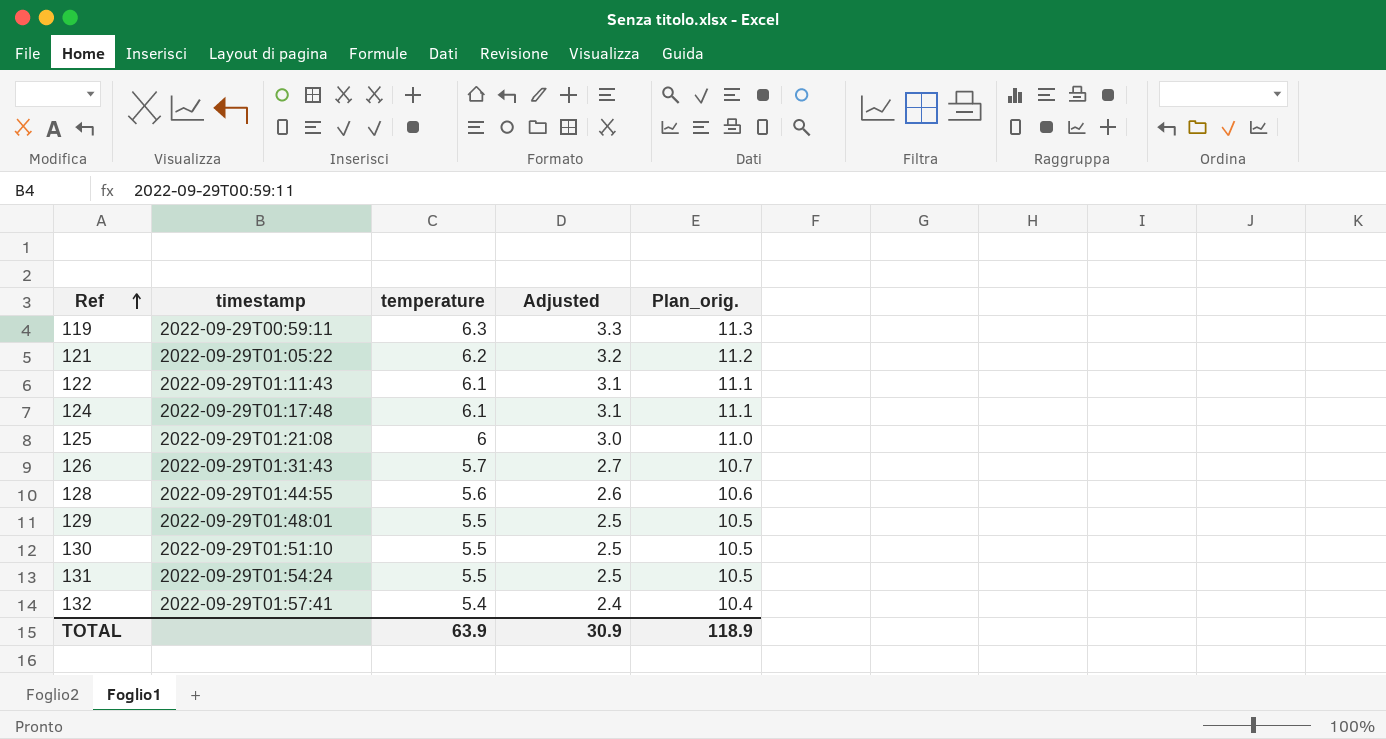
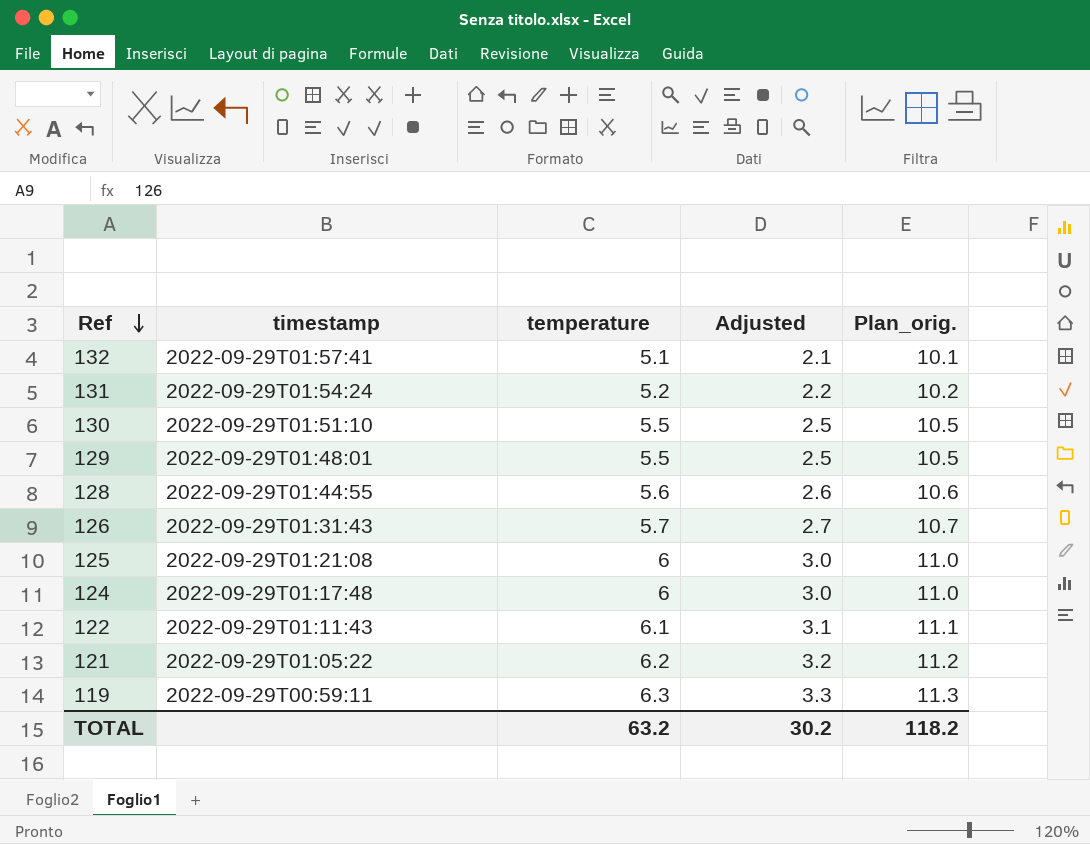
row order: Ref ascending -> Ref descending
132 | temperature: 5.4 -> 5.1
132 | Adjusted: 2.4 -> 2.1
132 | Plan_orig.: 10.4 -> 10.1
131 | temperature: 5.5 -> 5.2
131 | Adjusted: 2.5 -> 2.2
131 | Plan_orig.: 10.5 -> 10.2
124 | temperature: 6.1 -> 6
124 | Adjusted: 3.1 -> 3.0
124 | Plan_orig.: 11.1 -> 11.0
TOTAL | temperature: 63.9 -> 63.2
TOTAL | Adjusted: 30.9 -> 30.2
TOTAL | Plan_orig.: 118.9 -> 118.2

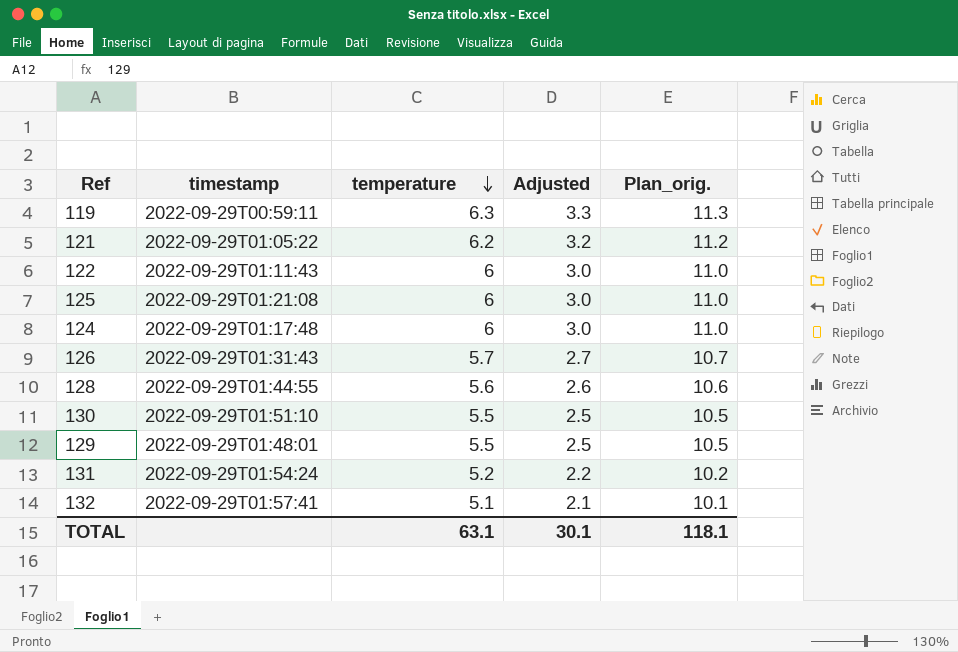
row order: Ref descending -> temperature descending
122 | temperature: 6.1 -> 6
122 | Adjusted: 3.1 -> 3.0
122 | Plan_orig.: 11.1 -> 11.0
TOTAL | temperature: 63.2 -> 63.1
TOTAL | Adjusted: 30.2 -> 30.1
TOTAL | Plan_orig.: 118.2 -> 118.1

